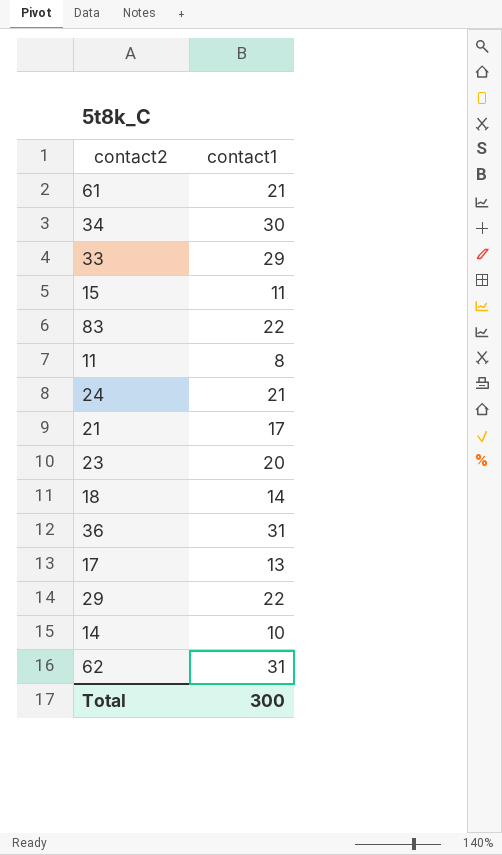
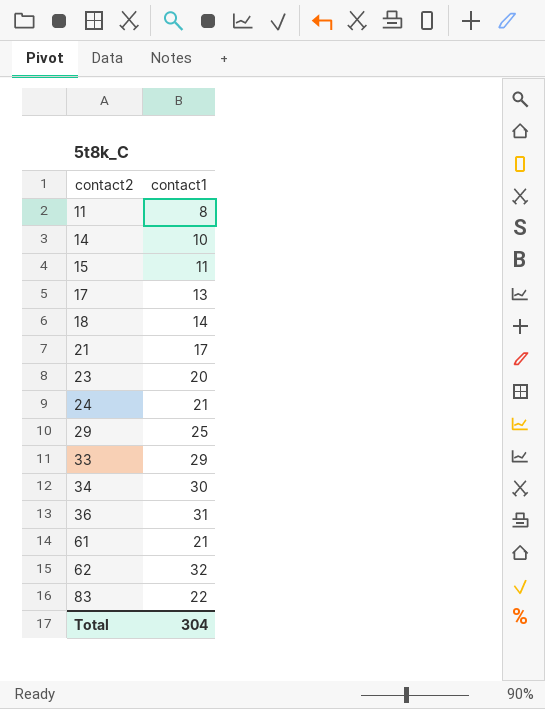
row order: none -> contact2 ascending
29 | contact1: 22 -> 25
62 | contact1: 31 -> 32
Total | contact1: 300 -> 304

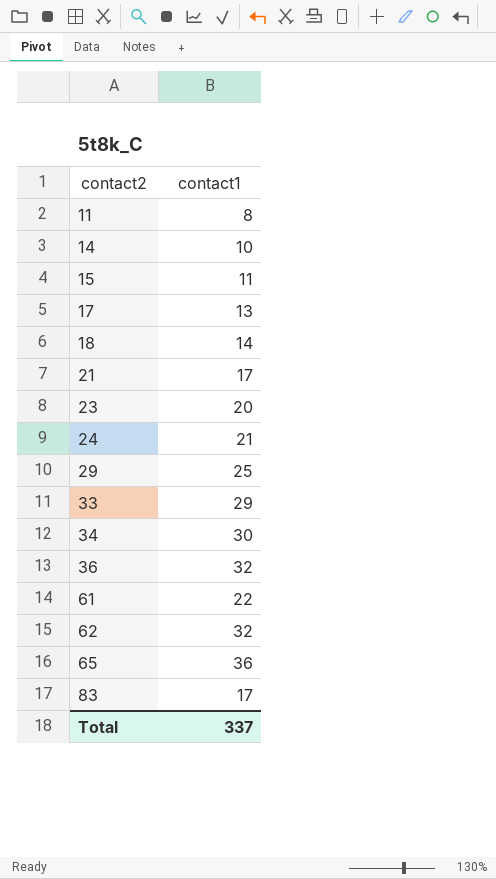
36 | contact1: 31 -> 32
61 | contact1: 21 -> 22
row 65: none -> 36
83 | contact1: 22 -> 17
Total | contact1: 304 -> 337

